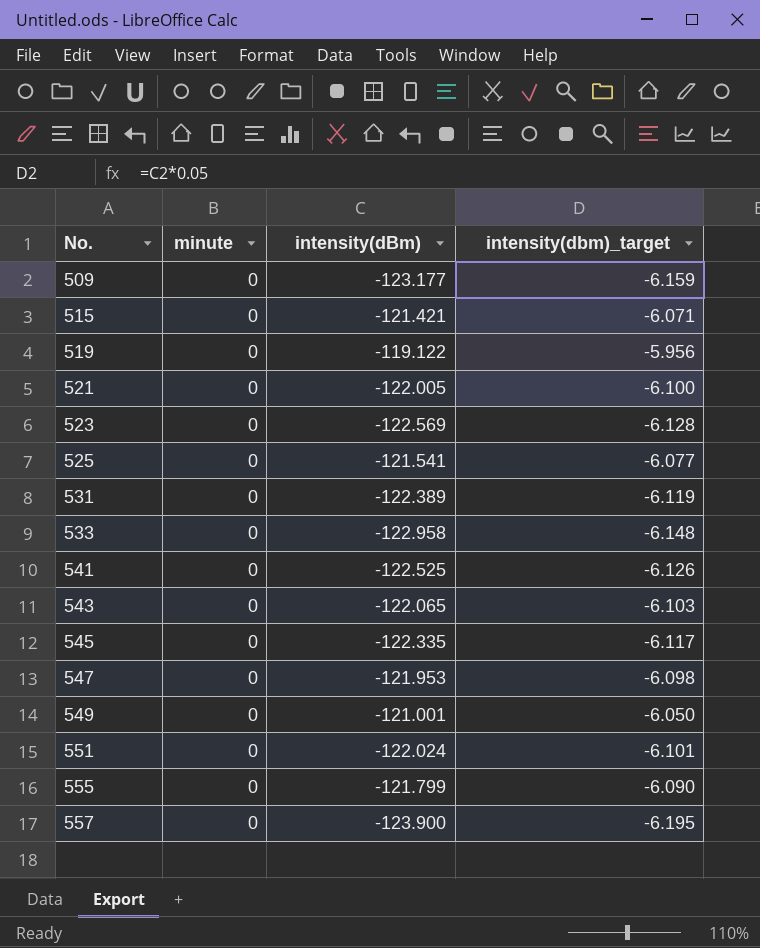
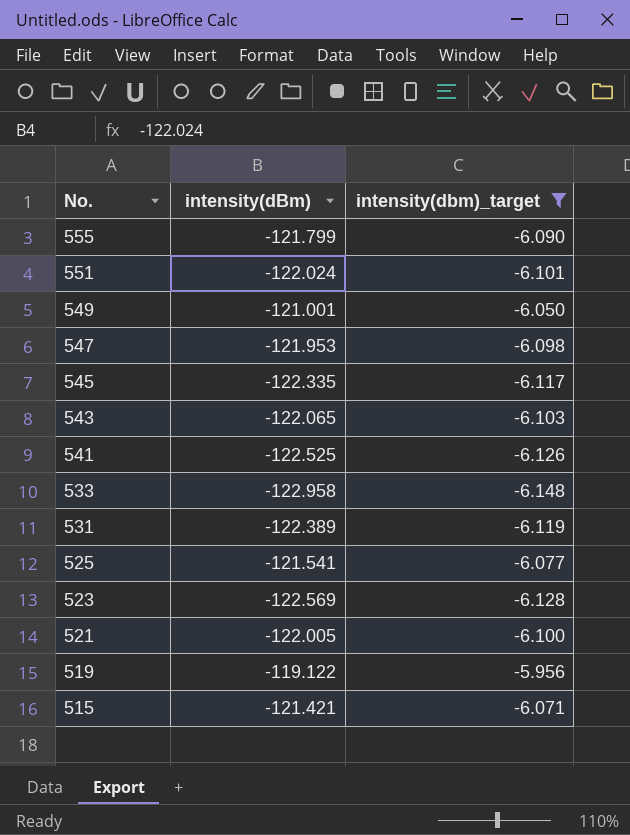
filter: none -> intensity(dbm)_target >= -6.148
row order: No. ascending -> No. descending
column minute | position: 2 -> none

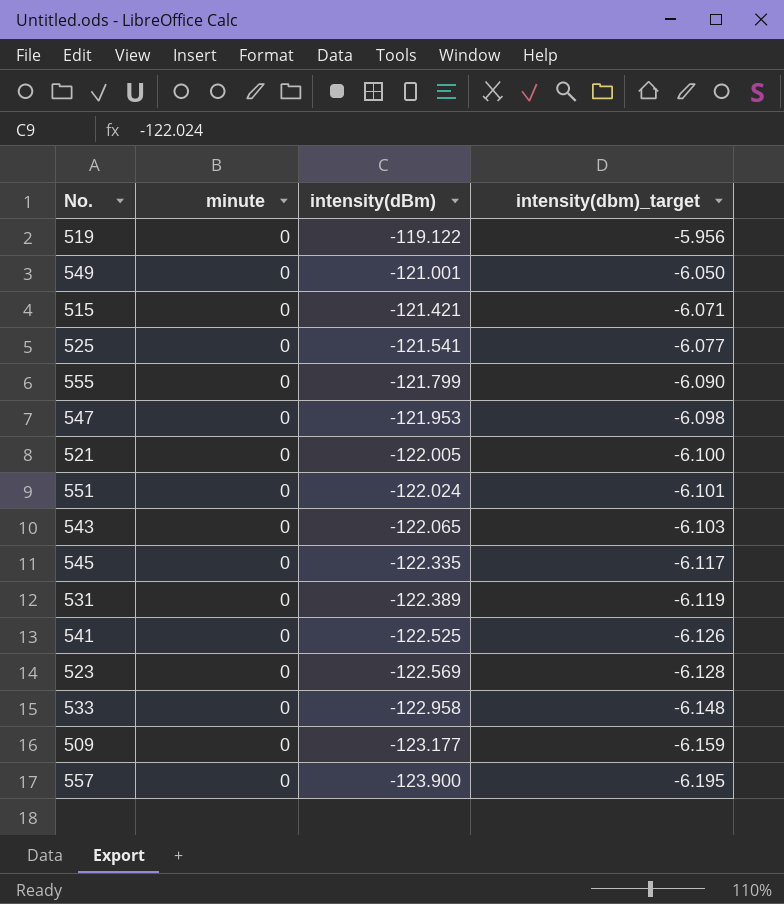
filter: intensity(dbm)_target >= -6.148 -> none
row order: No. descending -> intensity(dBm) descending
column minute | position: none -> 2

